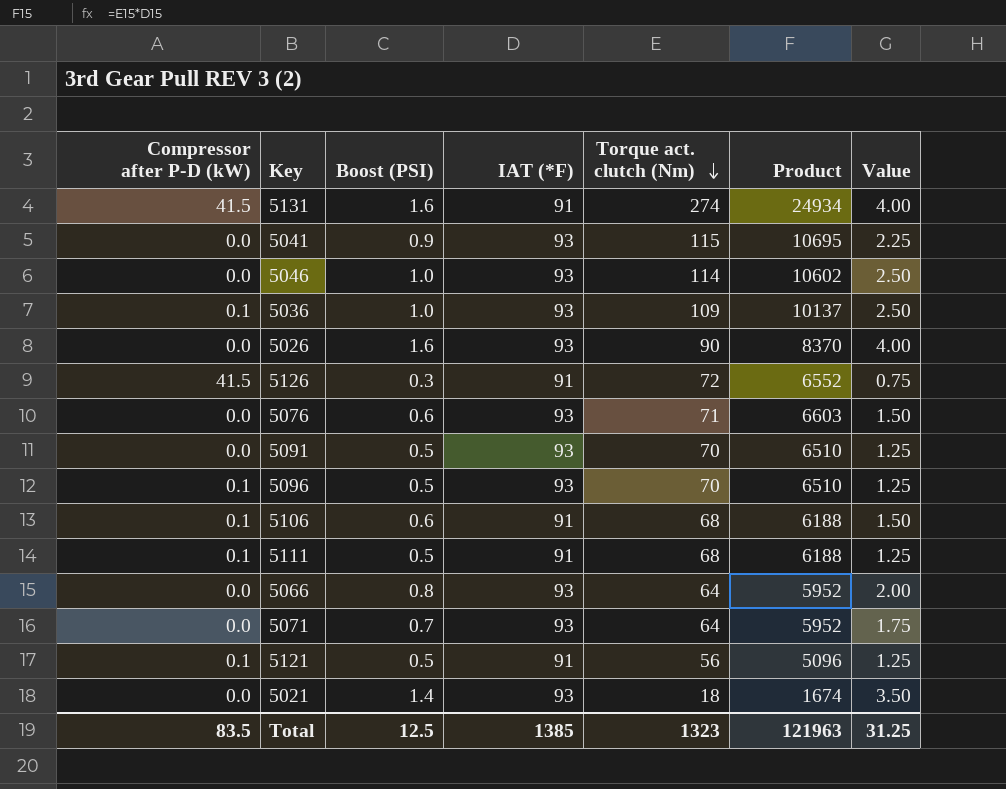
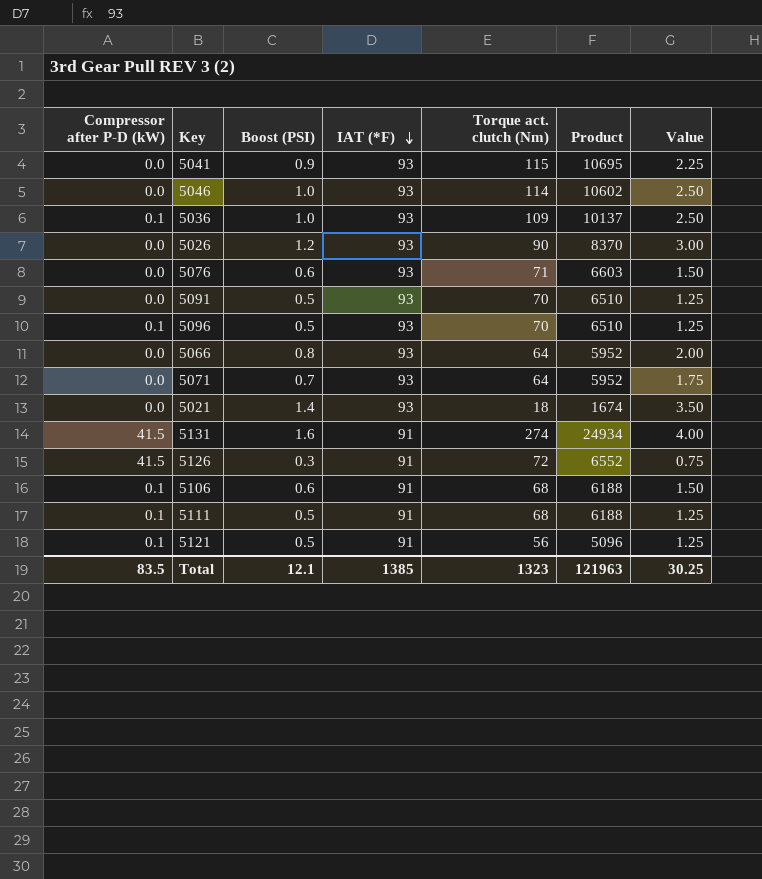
row order: Torque act. clutch (Nm) descending -> IAT (*F) descending
5026 | Boost (PSI): 1.6 -> 1.2
5026 | Value: 4.00 -> 3.00
Total | Boost (PSI): 12.5 -> 12.1
Total | Value: 31.25 -> 30.25

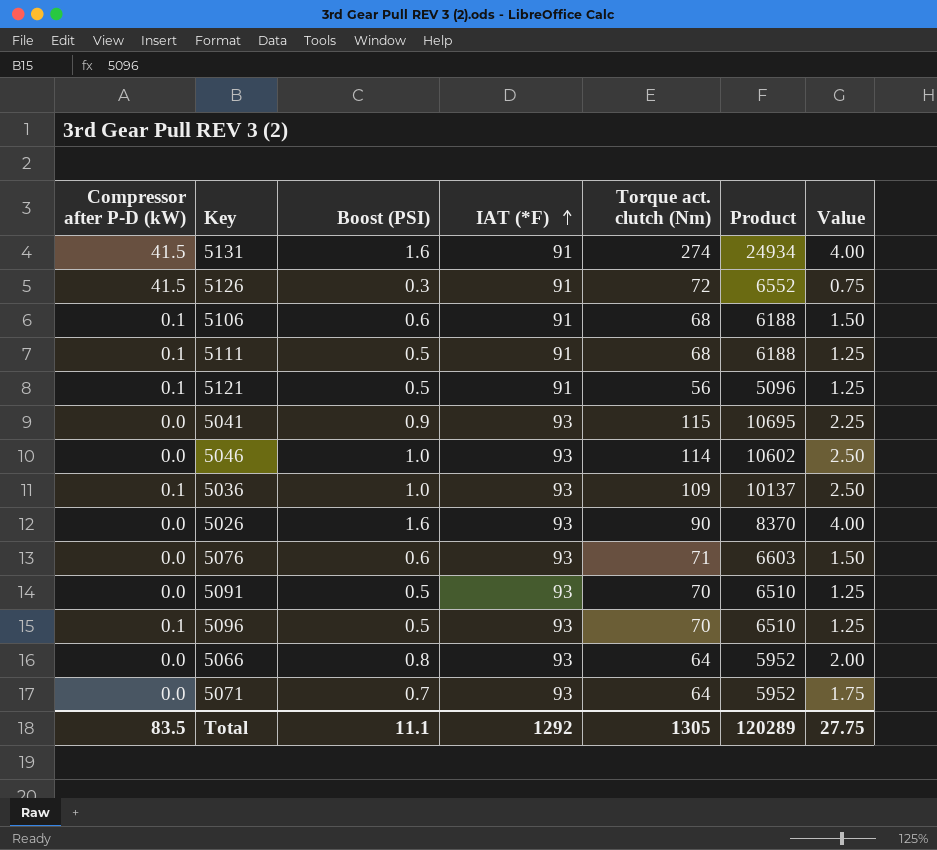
row order: IAT (*F) descending -> IAT (*F) ascending
row 5021: 0.0 | 1.4 | 93 | 18 | 1674 | 3.50 -> none
5026 | Boost (PSI): 1.2 -> 1.6
5026 | Value: 3.00 -> 4.00
Total | Boost (PSI): 12.1 -> 11.1
Total | IAT (*F): 1385 -> 1292
Total | Torque act. clutch (Nm): 1323 -> 1305
Total | Product: 121963 -> 120289
Total | Value: 30.25 -> 27.75

